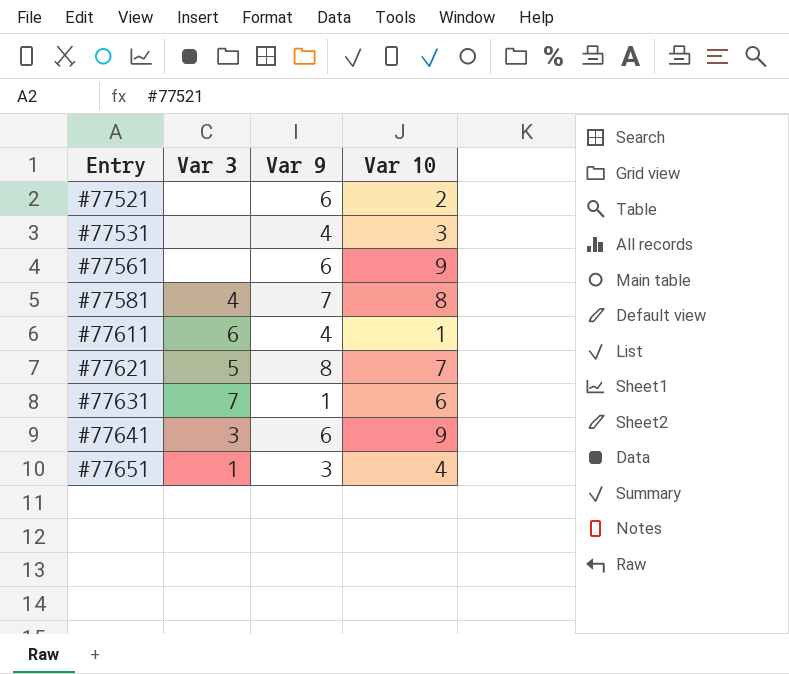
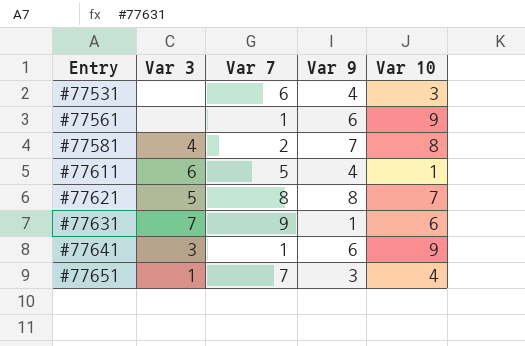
column Var 7 | position: none -> 3
row #77521: none | 6 | 2 -> none

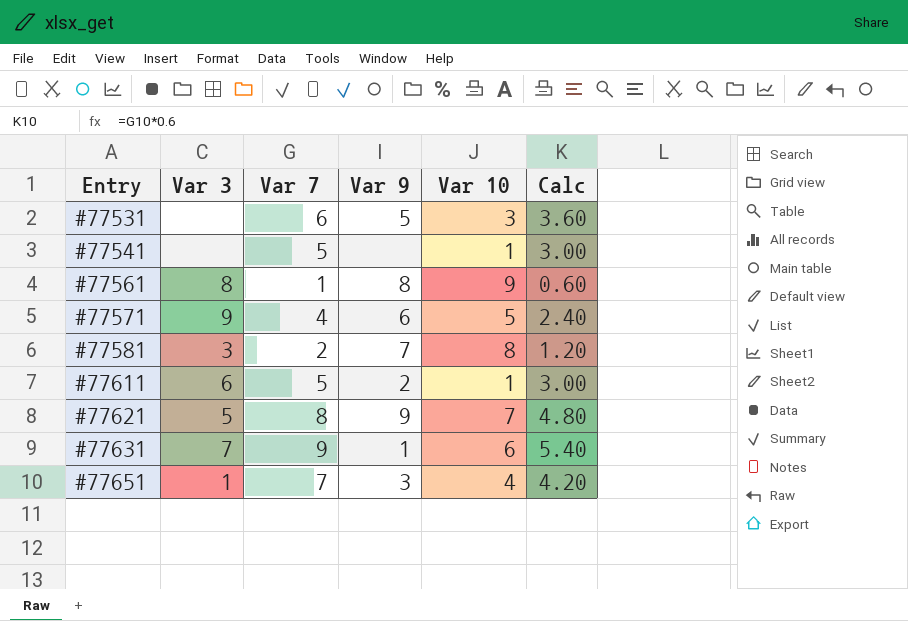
column Calc | formula: none -> [Var 7] * 0.6
row #77641: 3 | 1 | 6 | 9 -> none
#77531 | Var 9: 4 -> 5
row #77541: none -> none | 5 | none | 1 | 3.00
#77561 | Var 3: none -> 8
#77561 | Var 9: 6 -> 8
row #77571: none -> 9 | 4 | 6 | 5 | 2.40
#77581 | Var 3: 4 -> 3
#77611 | Var 9: 4 -> 2
#77621 | Var 9: 8 -> 9

